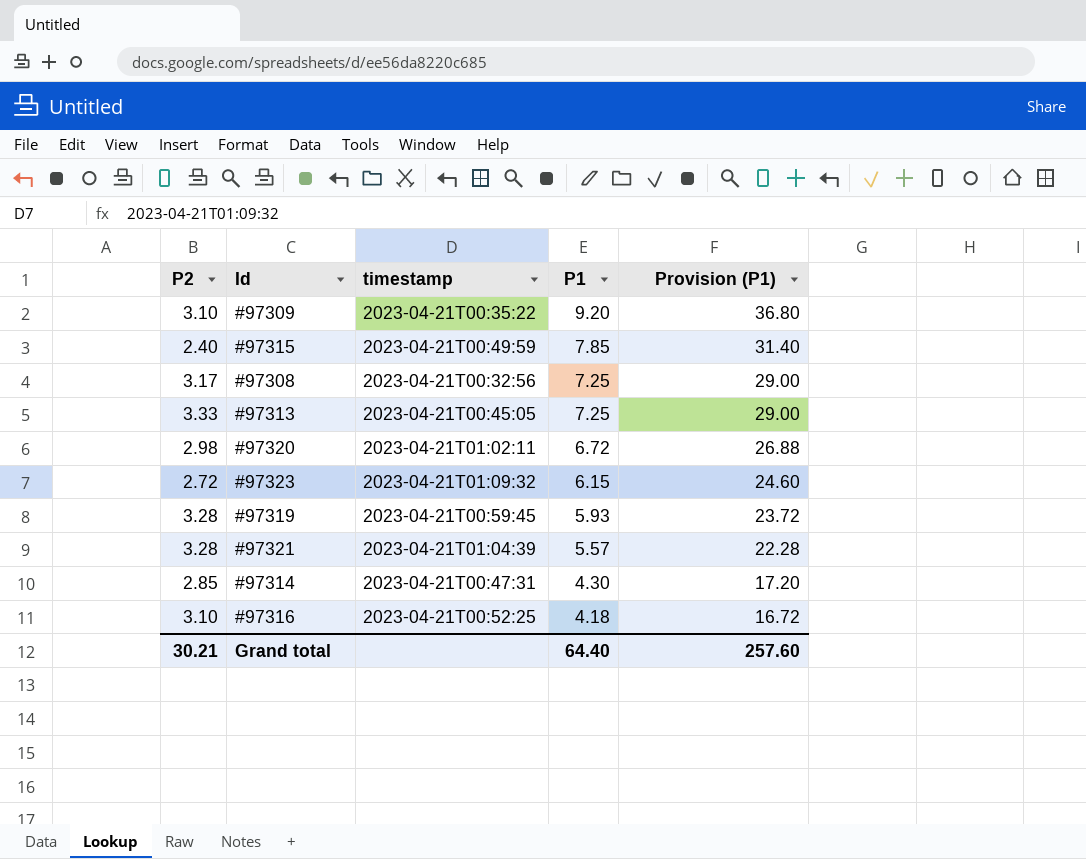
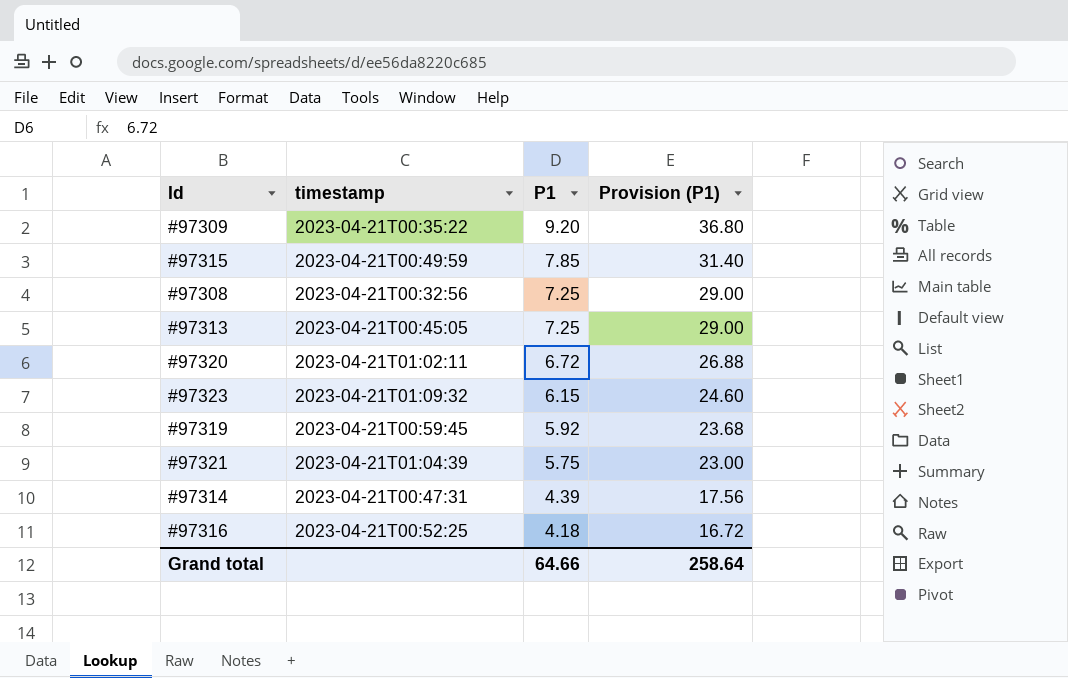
column P2 | position: 1 -> none
#97319 | P1: 5.93 -> 5.92
#97319 | Provision (P1): 23.72 -> 23.68
#97321 | P1: 5.57 -> 5.75
#97321 | Provision (P1): 22.28 -> 23.00
#97314 | P1: 4.30 -> 4.39
#97314 | Provision (P1): 17.20 -> 17.56
Grand total | P1: 64.40 -> 64.66
Grand total | Provision (P1): 257.60 -> 258.64

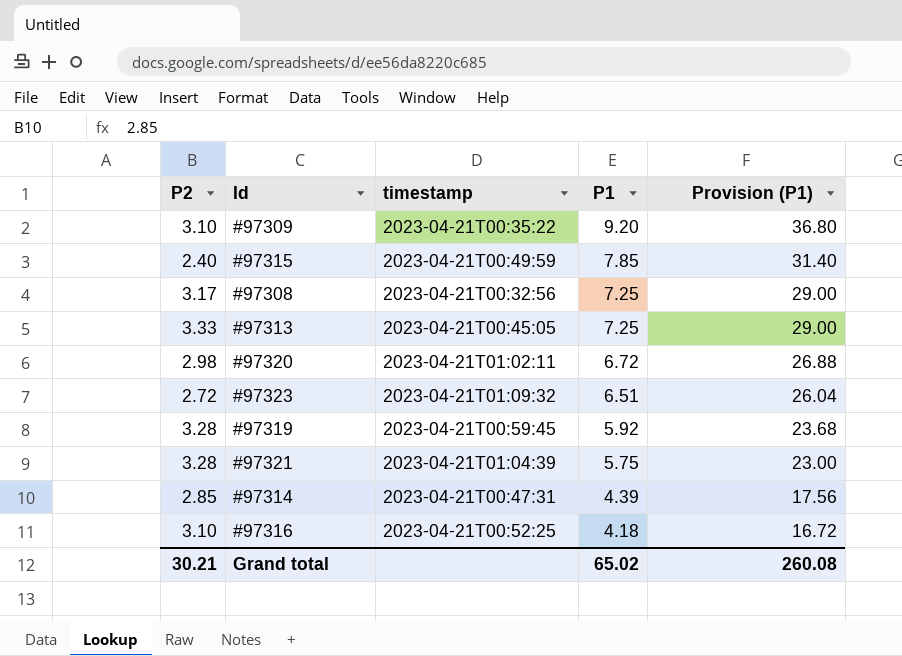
column P2 | position: none -> 1
#97323 | P1: 6.15 -> 6.51
#97323 | Provision (P1): 24.60 -> 26.04
Grand total | P1: 64.66 -> 65.02
Grand total | Provision (P1): 258.64 -> 260.08

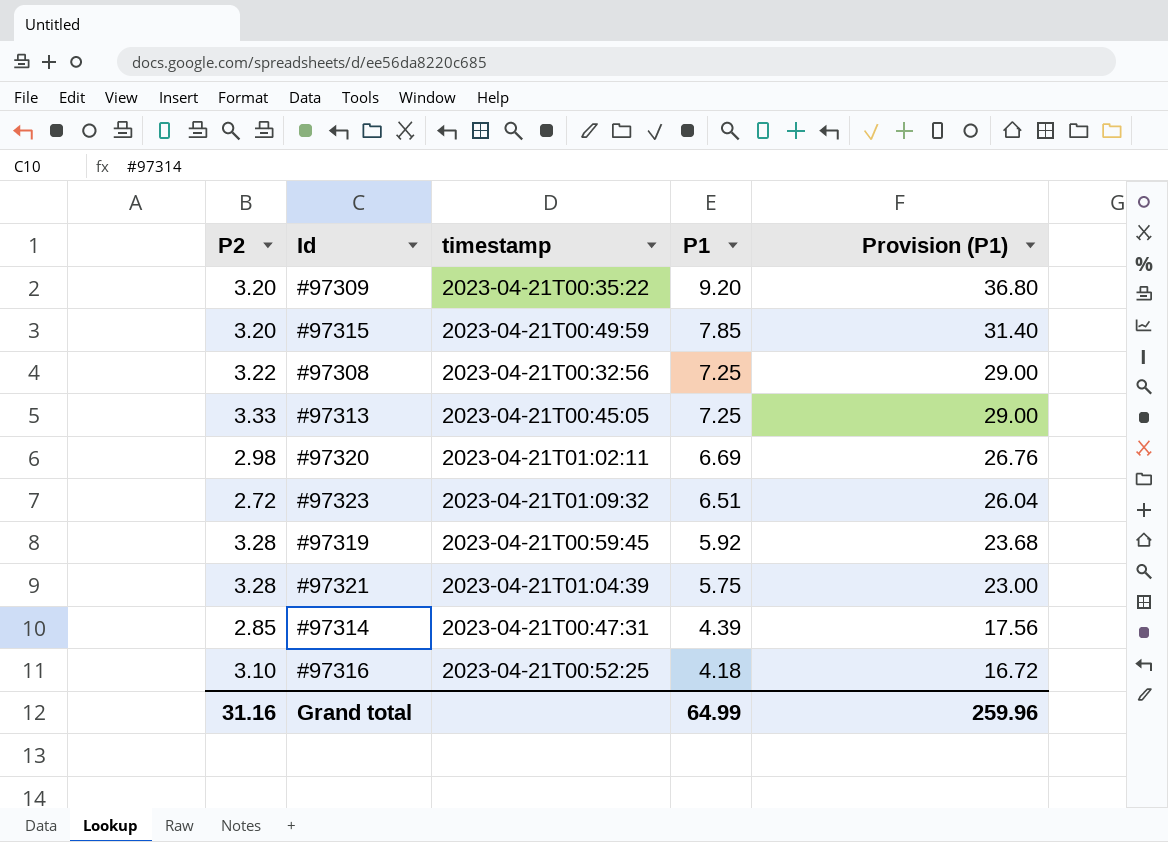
#97309 | P2: 3.10 -> 3.20
#97315 | P2: 2.40 -> 3.20
#97308 | P2: 3.17 -> 3.22
#97320 | P1: 6.72 -> 6.69
#97320 | Provision (P1): 26.88 -> 26.76
Grand total | P2: 30.21 -> 31.16
Grand total | P1: 65.02 -> 64.99
Grand total | Provision (P1): 260.08 -> 259.96

